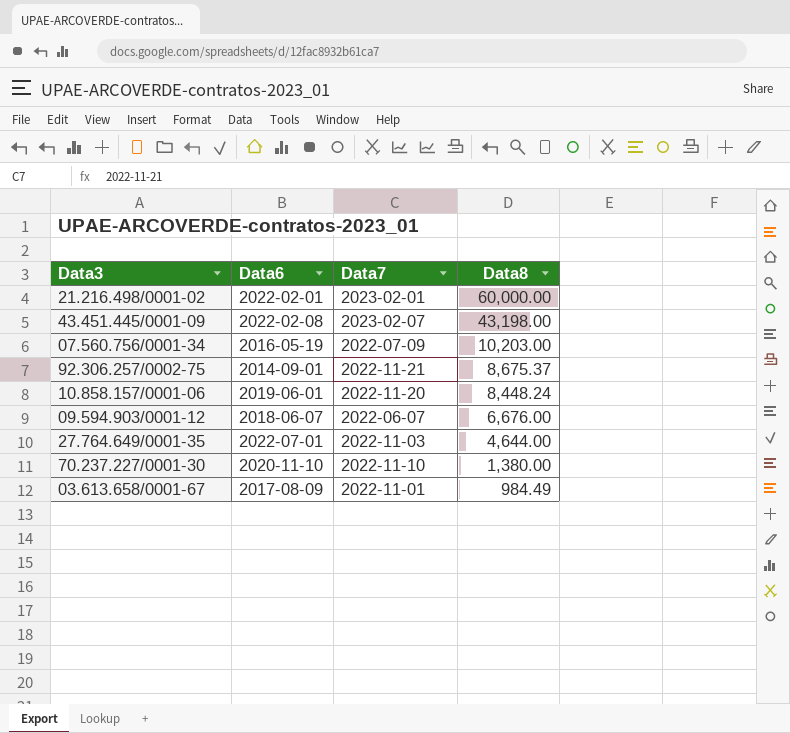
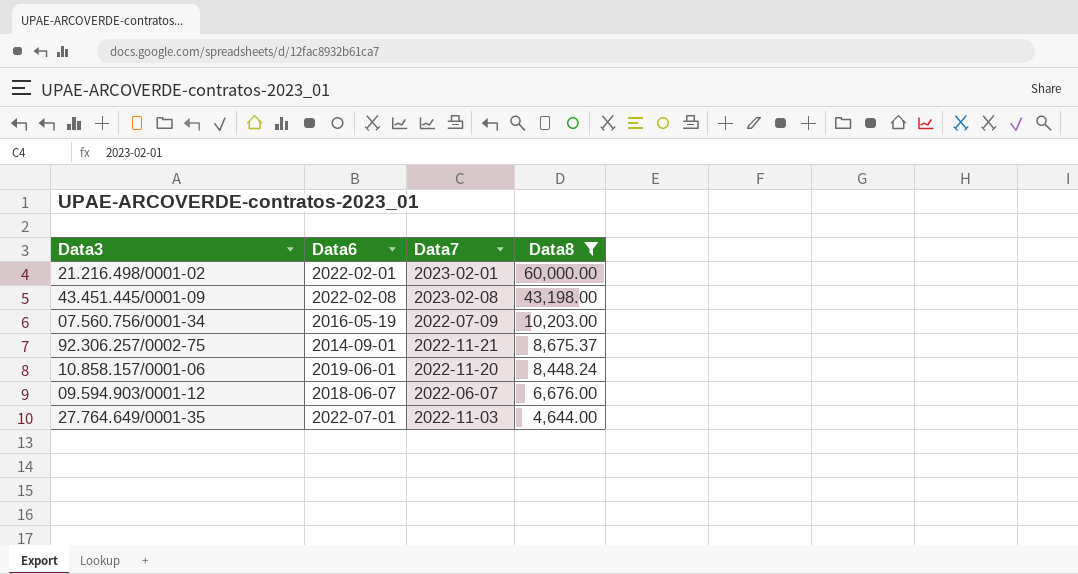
filter: none -> Data8 >= 4,644.00
43.451.445/0001-09 | Data7: 2023-02-07 -> 2023-02-08

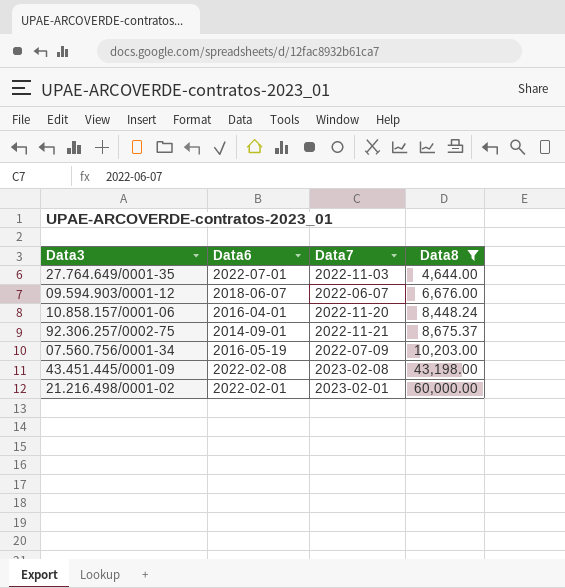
row order: Data8 descending -> Data8 ascending
10.858.157/0001-06 | Data6: 2019-06-01 -> 2016-04-01

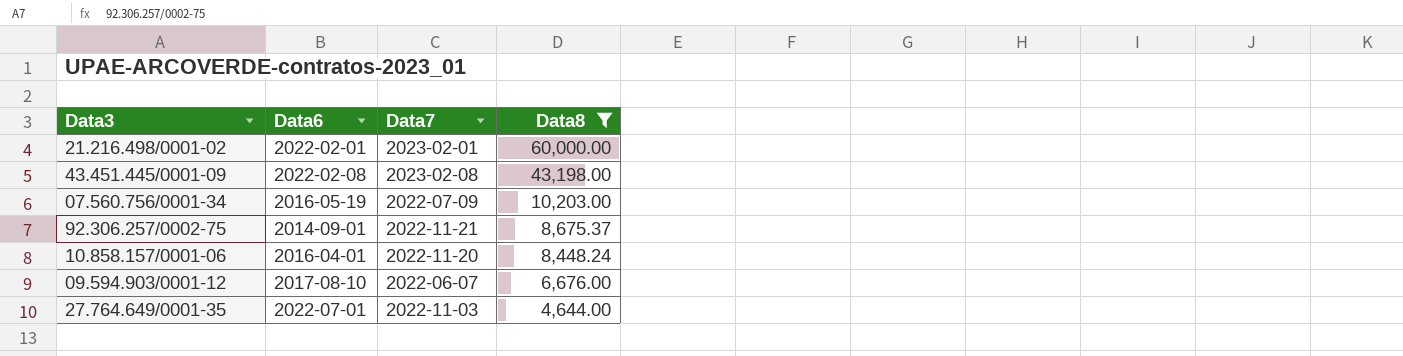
row order: Data8 ascending -> Data8 descending
09.594.903/0001-12 | Data6: 2018-06-07 -> 2017-08-10

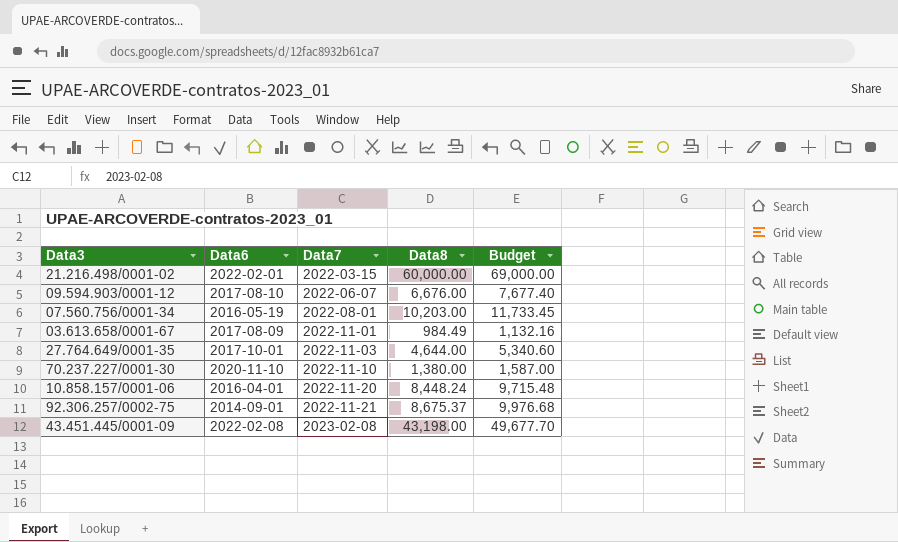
filter: Data8 >= 4,644.00 -> none
row order: Data8 descending -> Data7 ascending
column Budget | formula: none -> [Data8] * 1.15
21.216.498/0001-02 | Data7: 2023-02-01 -> 2022-03-15
07.560.756/0001-34 | Data7: 2022-07-09 -> 2022-08-01
27.764.649/0001-35 | Data6: 2022-07-01 -> 2017-10-01

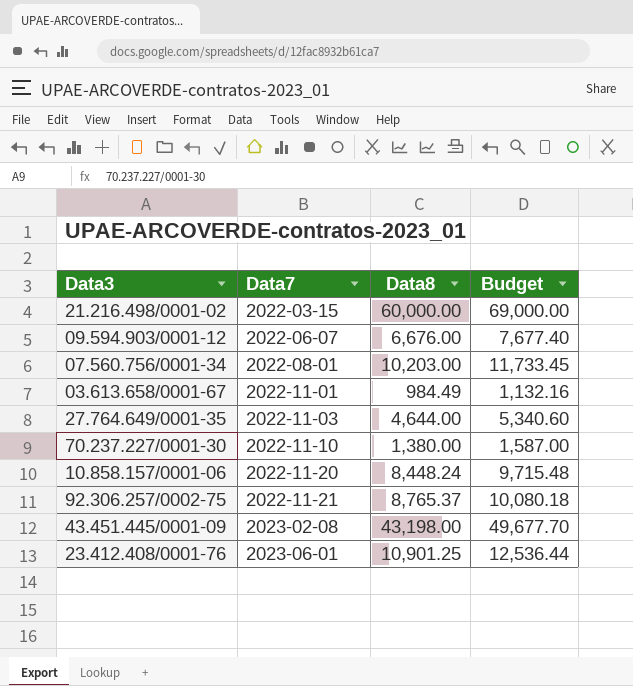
column Data6 | position: 2 -> none
92.306.257/0002-75 | Data8: 8,675.37 -> 8,765.37
92.306.257/0002-75 | Budget: 9,976.68 -> 10,080.18
row 23.412.408/0001-76: none -> 2023-06-01 | 10,901.25 | 12,536.44

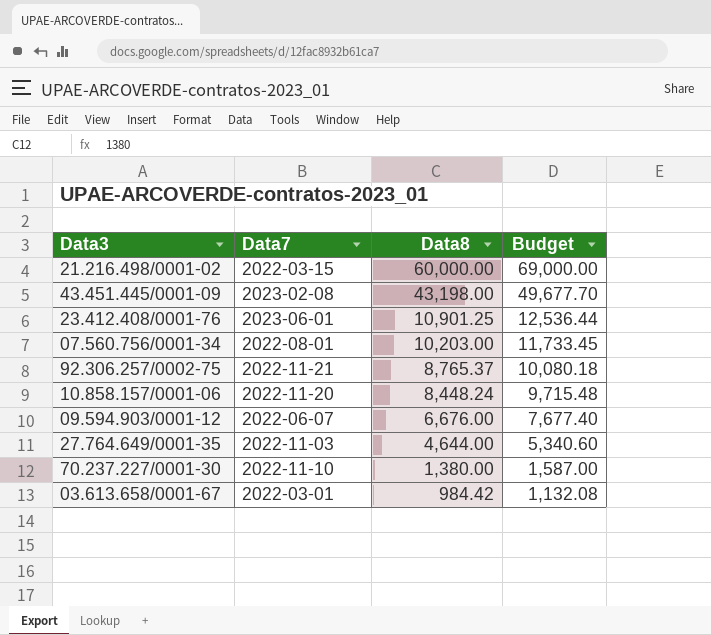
row order: Data7 ascending -> Data8 descending
03.613.658/0001-67 | Data7: 2022-11-01 -> 2022-03-01
03.613.658/0001-67 | Data8: 984.49 -> 984.42
03.613.658/0001-67 | Budget: 1,132.16 -> 1,132.08

